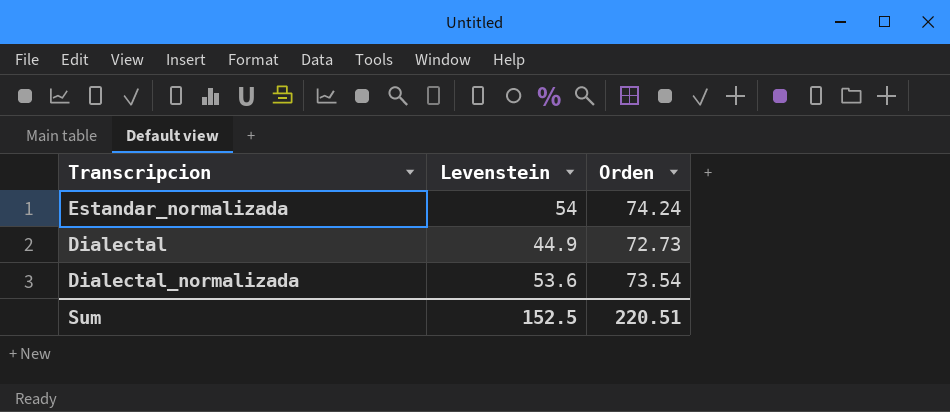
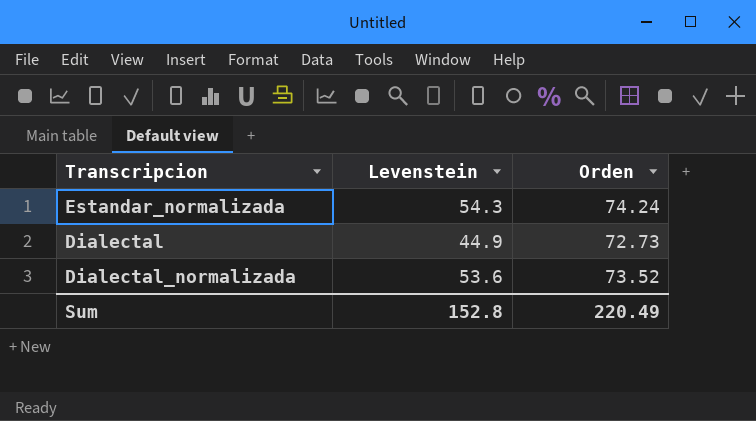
Estandar_normalizada | Levenstein: 54 -> 54.3
Dialectal_normalizada | Orden: 73.54 -> 73.52
Sum | Levenstein: 152.5 -> 152.8
Sum | Orden: 220.51 -> 220.49

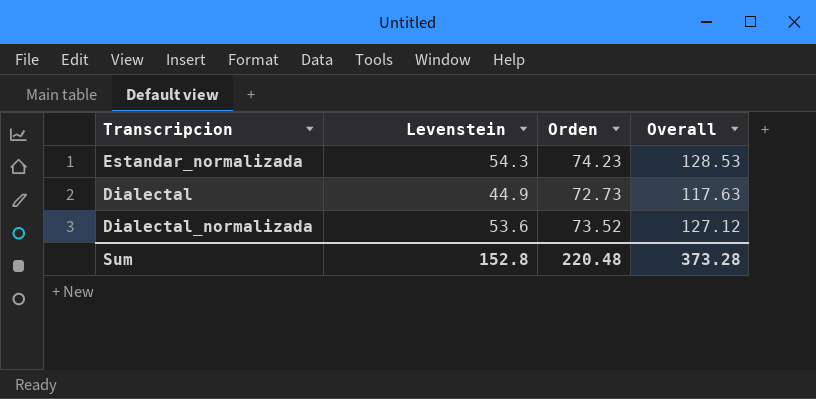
column Overall | formula: none -> [Levenstein] + [Orden]
Estandar_normalizada | Orden: 74.24 -> 74.23
Sum | Orden: 220.49 -> 220.48

